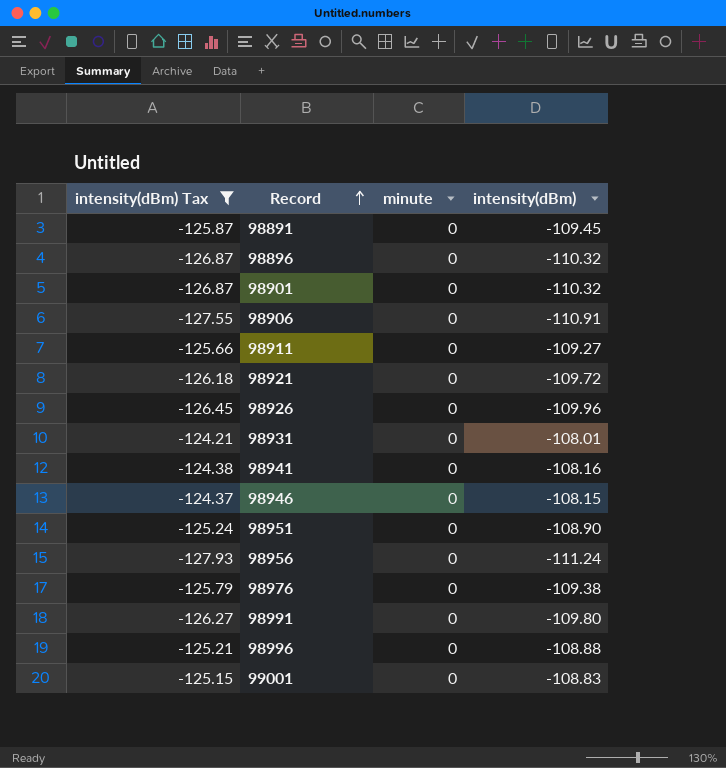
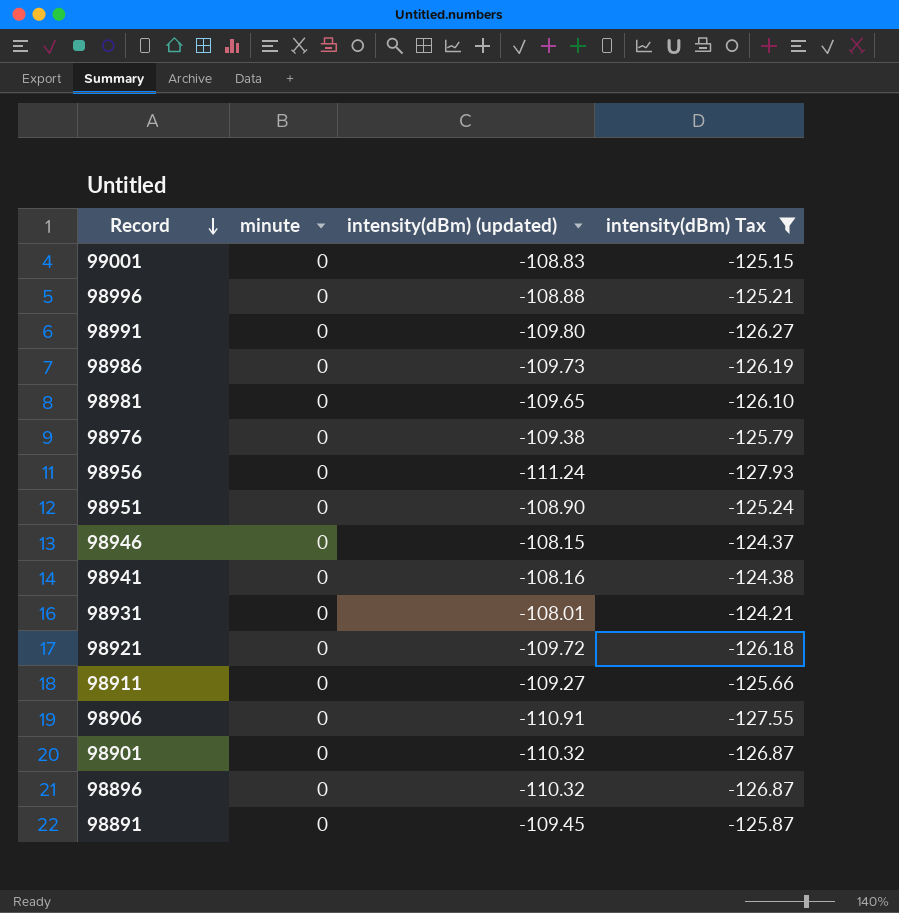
row order: Record ascending -> Record descending
column name: intensity(dBm) -> intensity(dBm) (updated)
column intensity(dBm) Tax | position: 1 -> 4
row 98926: -126.45 | 0 | -109.96 -> none
row 98986: none -> 0 | -109.73 | -126.19
row 98981: none -> 0 | -109.65 | -126.10

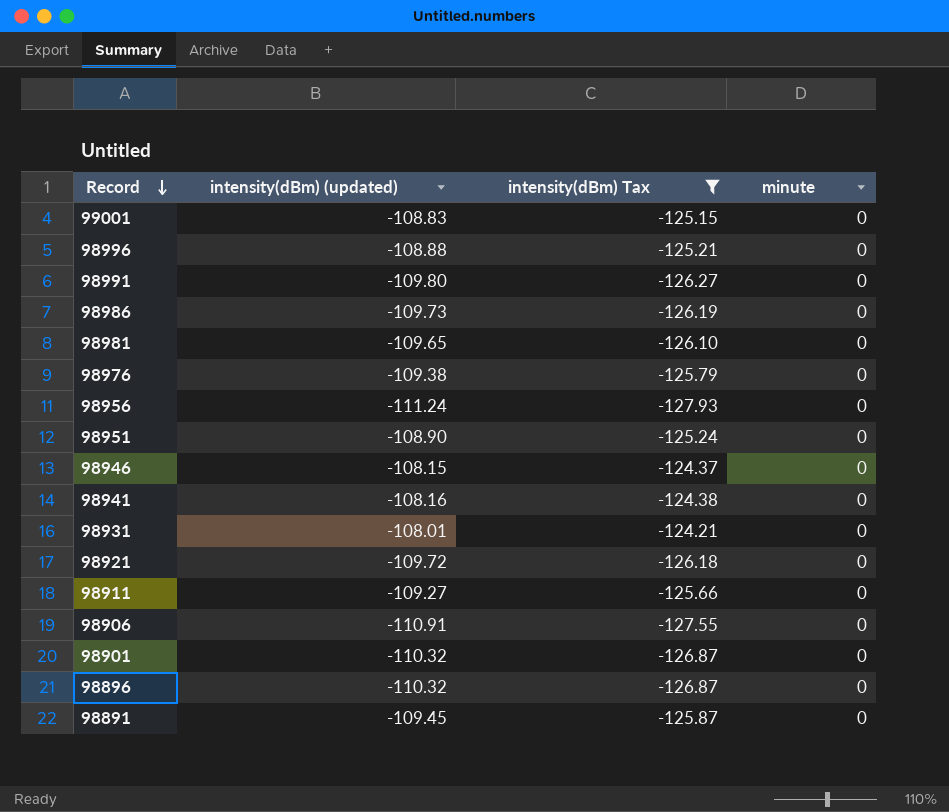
column minute | position: 2 -> 4

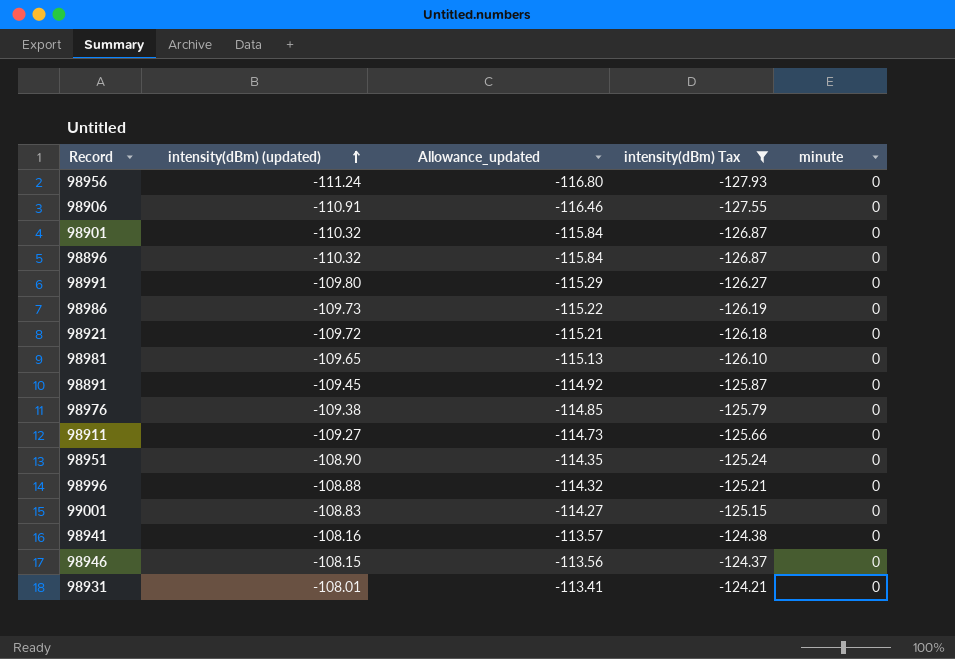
row order: Record descending -> intensity(dBm) (updated) ascending
column Allowance_updated | formula: none -> [intensity(dBm) (updated)] * 1.05

